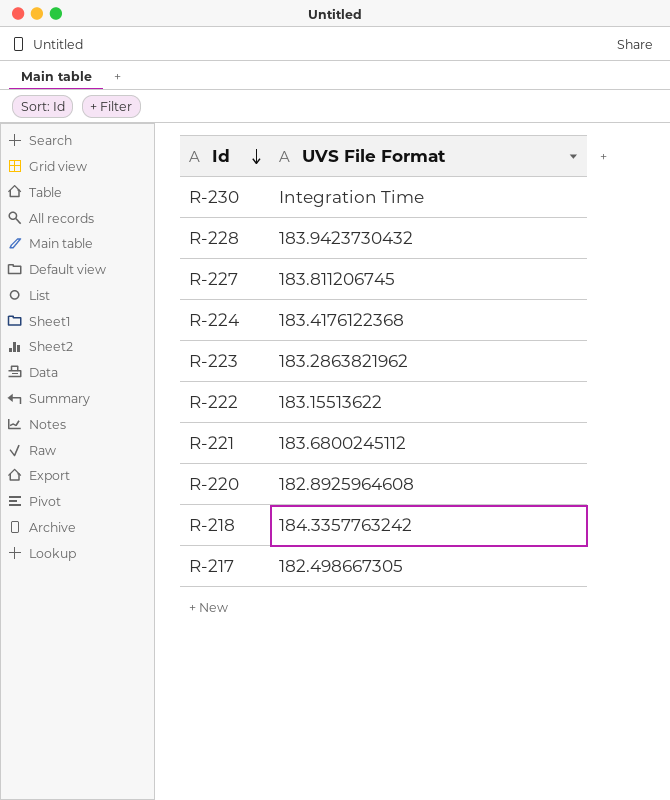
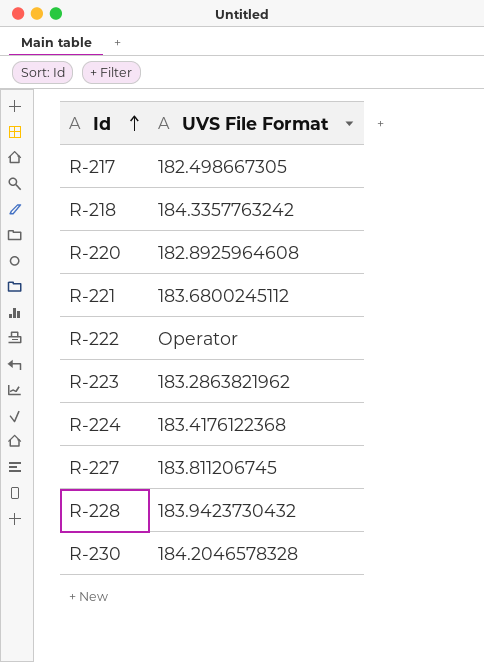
row order: Id descending -> Id ascending
R-222 | UVS File Format: 183.15513622 -> Operator
R-230 | UVS File Format: Integration Time -> 184.2046578328

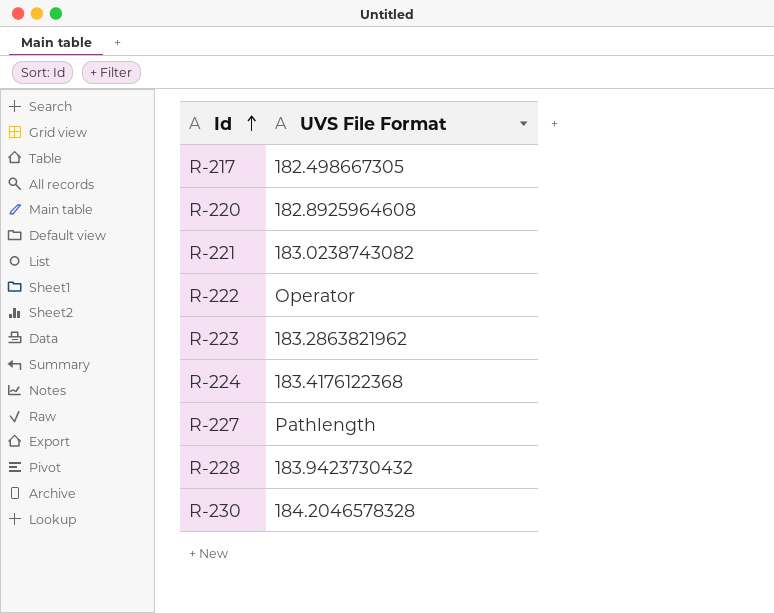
row R-218: 184.3357763242 -> none
R-221 | UVS File Format: 183.6800245112 -> 183.0238743082
R-227 | UVS File Format: 183.811206745 -> Pathlength

